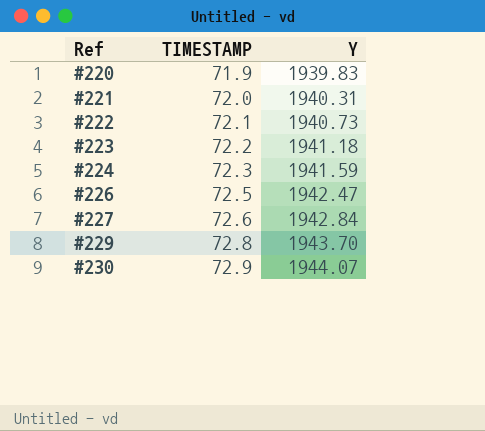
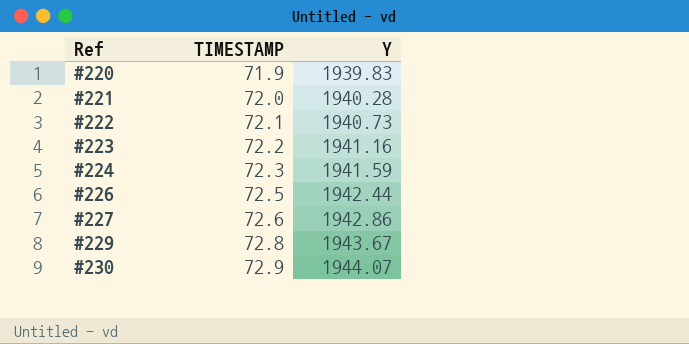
#221 | Y: 1940.31 -> 1940.28
#223 | Y: 1941.18 -> 1941.16
#226 | Y: 1942.47 -> 1942.44
#227 | Y: 1942.84 -> 1942.86
#229 | Y: 1943.70 -> 1943.67

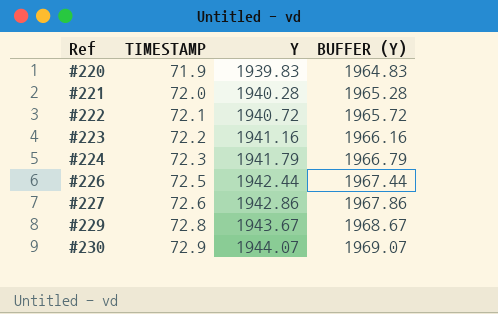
column BUFFER (Y) | formula: none -> [Y] + 25
#222 | Y: 1940.73 -> 1940.72
#224 | Y: 1941.59 -> 1941.79

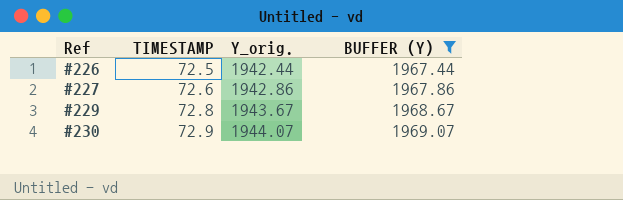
filter: none -> BUFFER (Y) >= 1967.44
column name: Y -> Y_orig.

